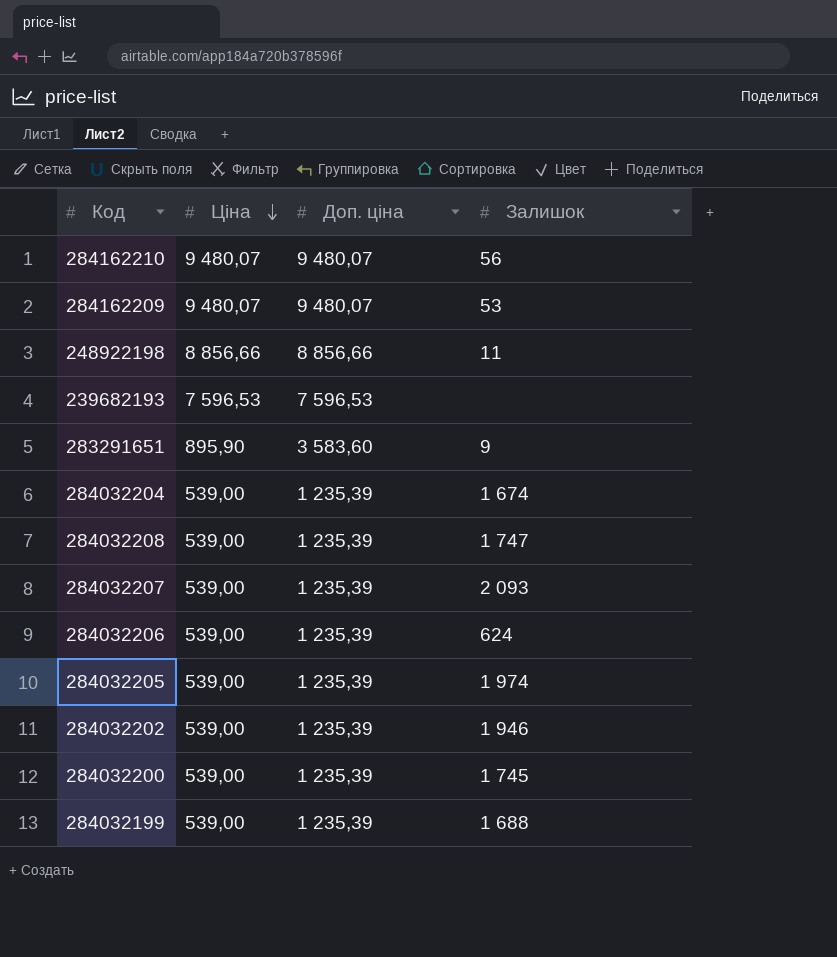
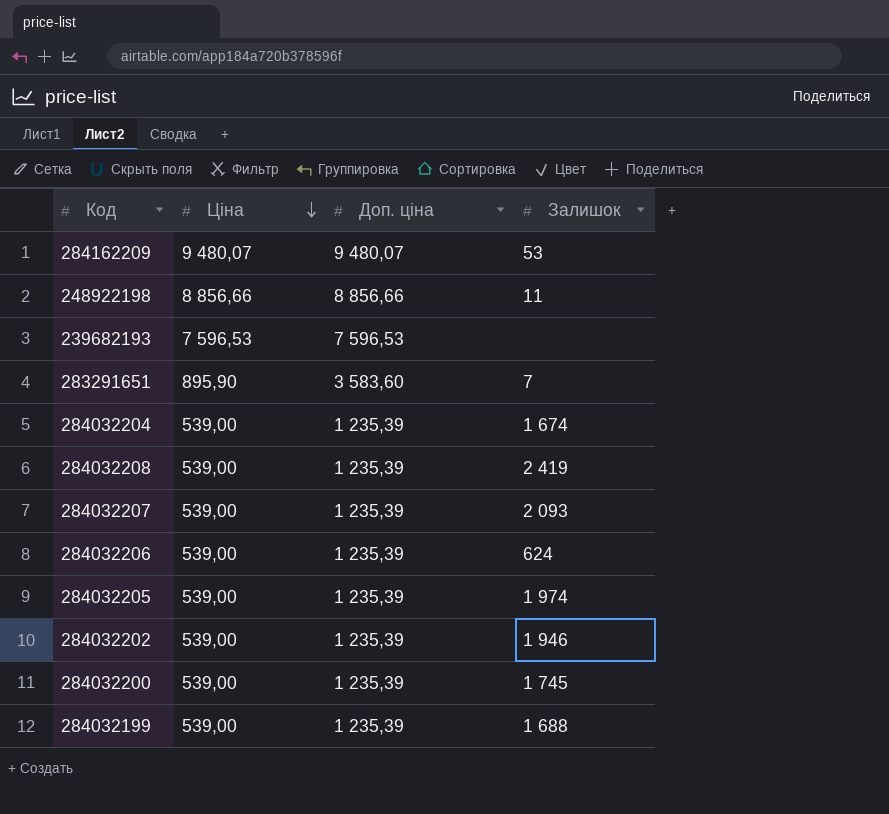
row 284162210: 9 480,07 | 9 480,07 | 56 -> none
283291651 | Залишок: 9 -> 7
284032208 | Залишок: 1 747 -> 2 419

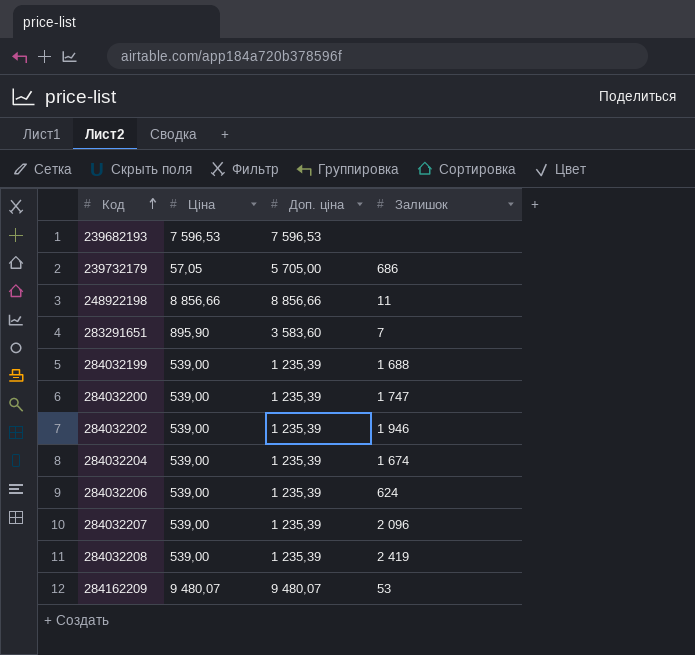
row order: Ціна descending -> Код ascending
row 284032205: 539,00 | 1 235,39 | 1 974 -> none
row 239732179: none -> 57,05 | 5 705,00 | 686
284032200 | Залишок: 1 745 -> 1 747
284032207 | Залишок: 2 093 -> 2 096

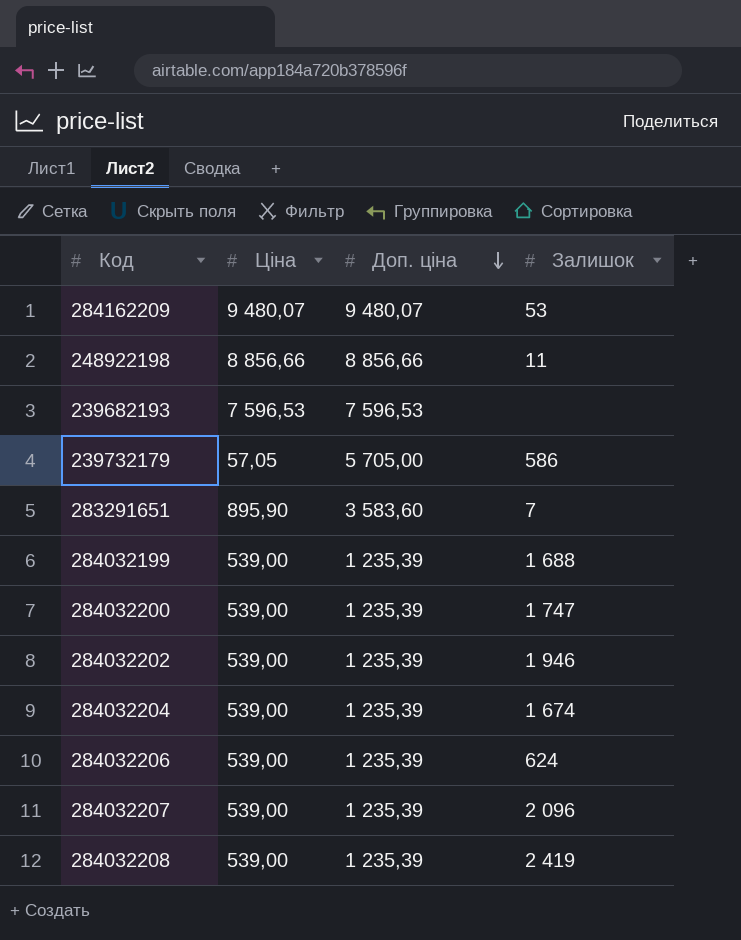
row order: Код ascending -> Доп. ціна descending
239732179 | Залишок: 686 -> 586

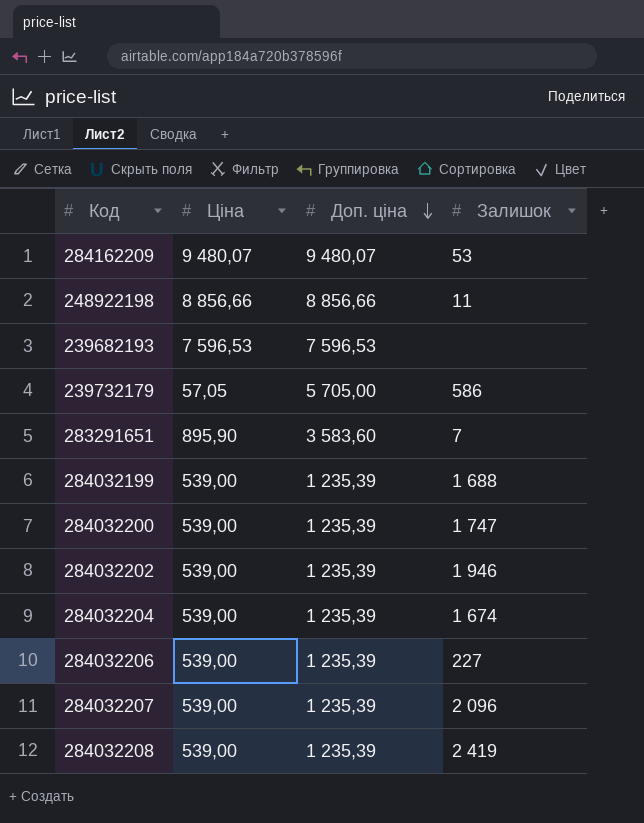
284032206 | Залишок: 624 -> 227

